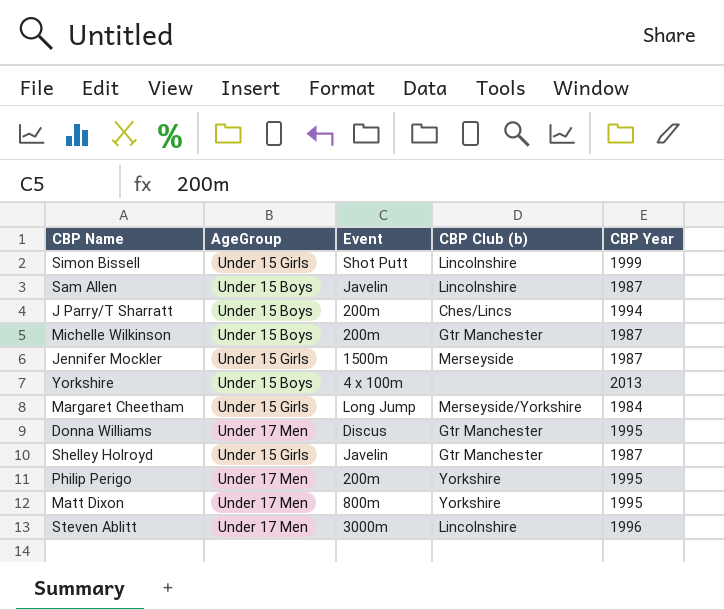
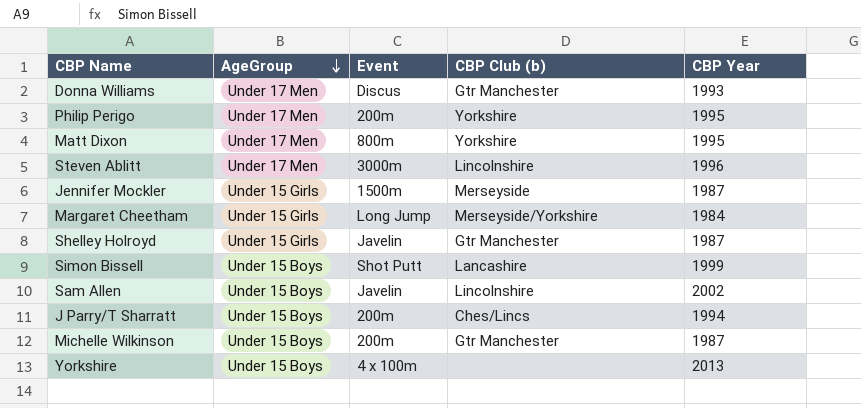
row order: none -> AgeGroup descending
Donna Williams | CBP Year: 1995 -> 1993
Simon Bissell | AgeGroup: Under 15 Girls -> Under 15 Boys
Simon Bissell | CBP Club (b): Lincolnshire -> Lancashire
Sam Allen | CBP Year: 1987 -> 2002

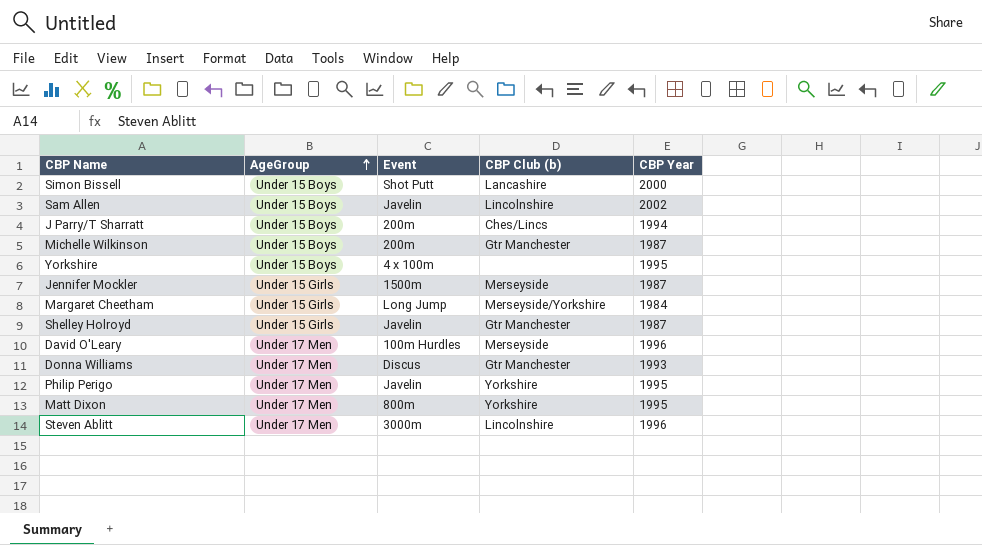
row order: AgeGroup descending -> AgeGroup ascending
Simon Bissell | CBP Year: 1999 -> 2000
Yorkshire | CBP Year: 2013 -> 1995
row David O'Leary: none -> Under 17 Men | 100m Hurdles | Merseyside | 1996
Philip Perigo | Event: 200m -> Javelin

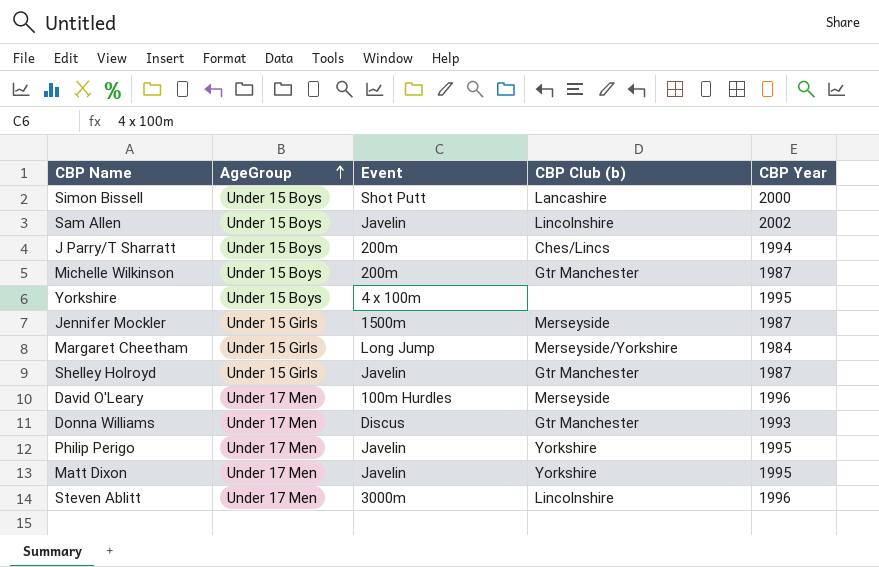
Matt Dixon | Event: 800m -> Javelin

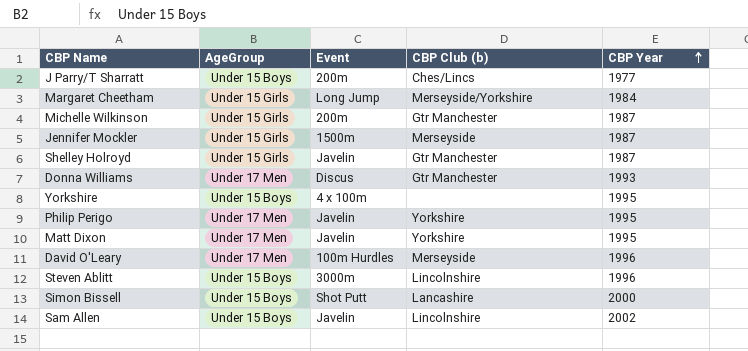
row order: AgeGroup ascending -> CBP Year ascending
J Parry/T Sharratt | CBP Year: 1994 -> 1977
Michelle Wilkinson | AgeGroup: Under 15 Boys -> Under 15 Girls
Steven Ablitt | AgeGroup: Under 17 Men -> Under 15 Boys

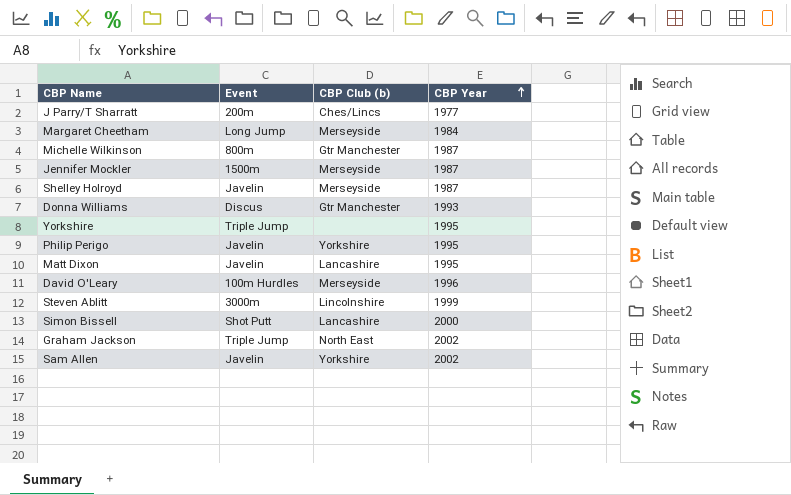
column AgeGroup | position: 2 -> none
Margaret Cheetham | CBP Club (b): Merseyside/Yorkshire -> Merseyside
Michelle Wilkinson | Event: 200m -> 800m
Shelley Holroyd | CBP Club (b): Gtr Manchester -> Merseyside
Yorkshire | Event: 4 x 100m -> Triple Jump
Matt Dixon | CBP Club (b): Yorkshire -> Lancashire
Steven Ablitt | CBP Year: 1996 -> 1999
row Graham Jackson: none -> Triple Jump | North East | 2002
Sam Allen | CBP Club (b): Lincolnshire -> Yorkshire

